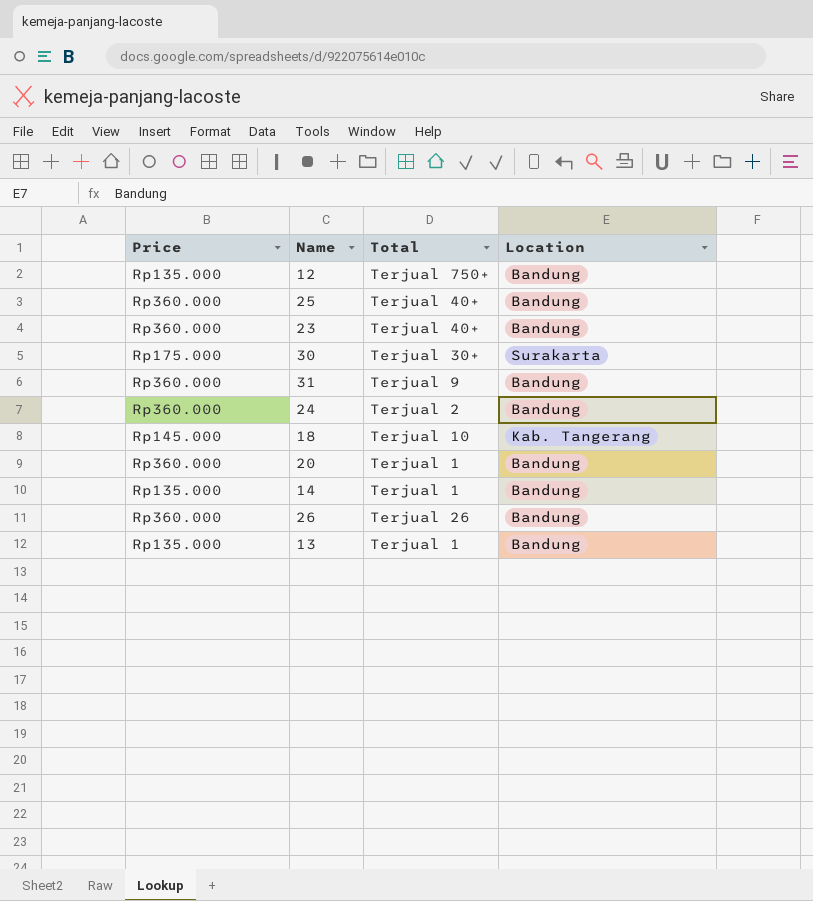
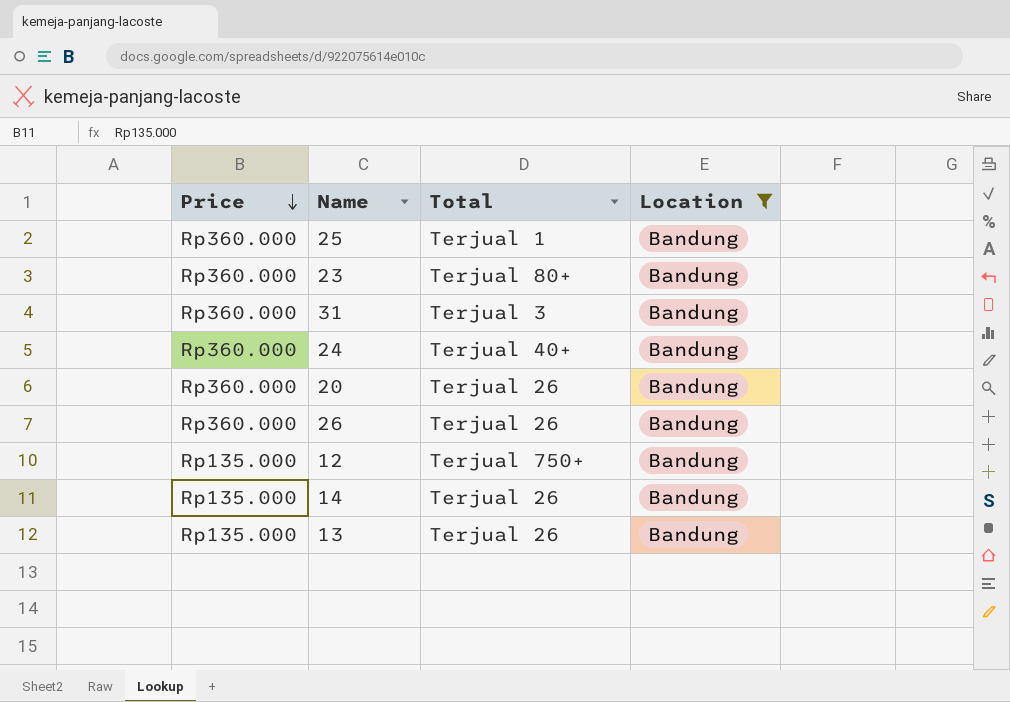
filter: none -> Location = Bandung
row order: none -> Price descending
25 | Total: Terjual 40+ -> Terjual 1
23 | Total: Terjual 40+ -> Terjual 80+
31 | Total: Terjual 9 -> Terjual 3
24 | Total: Terjual 2 -> Terjual 40+
20 | Total: Terjual 1 -> Terjual 26
14 | Total: Terjual 1 -> Terjual 26
13 | Total: Terjual 1 -> Terjual 26

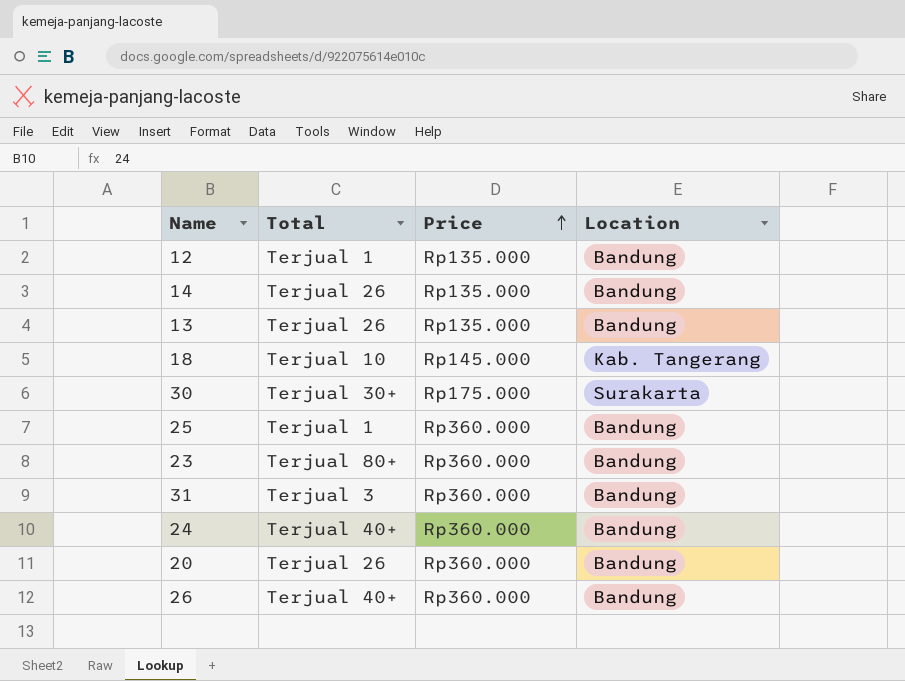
filter: Location = Bandung -> none
row order: Price descending -> Price ascending
column Price | position: 1 -> 3
12 | Total: Terjual 750+ -> Terjual 1
26 | Total: Terjual 26 -> Terjual 40+

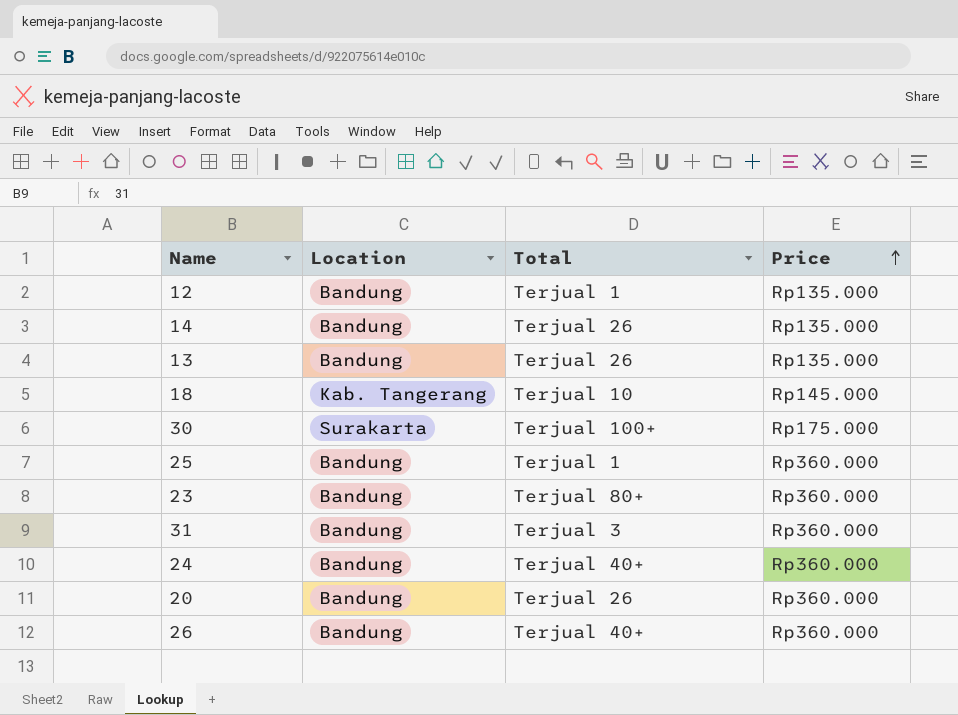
column Location | position: 4 -> 2
30 | Total: Terjual 30+ -> Terjual 100+

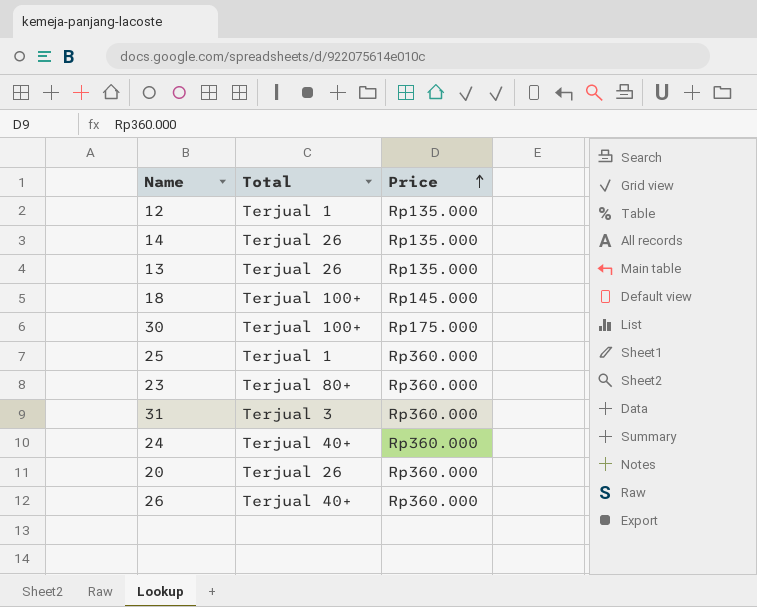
column Location | position: 2 -> none
18 | Total: Terjual 10 -> Terjual 100+

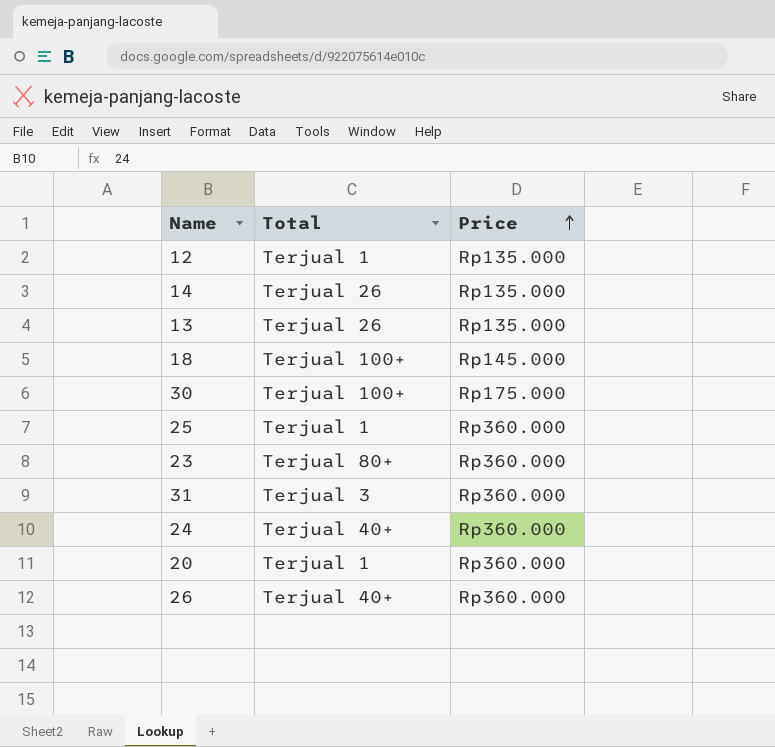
20 | Total: Terjual 26 -> Terjual 1

